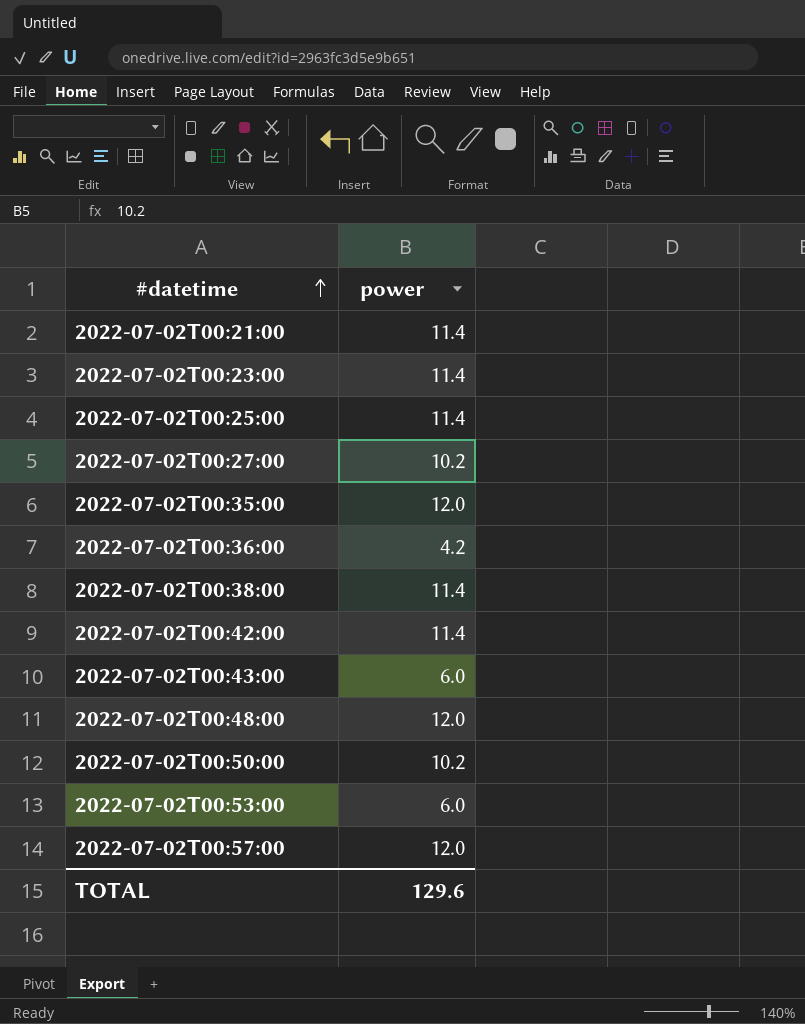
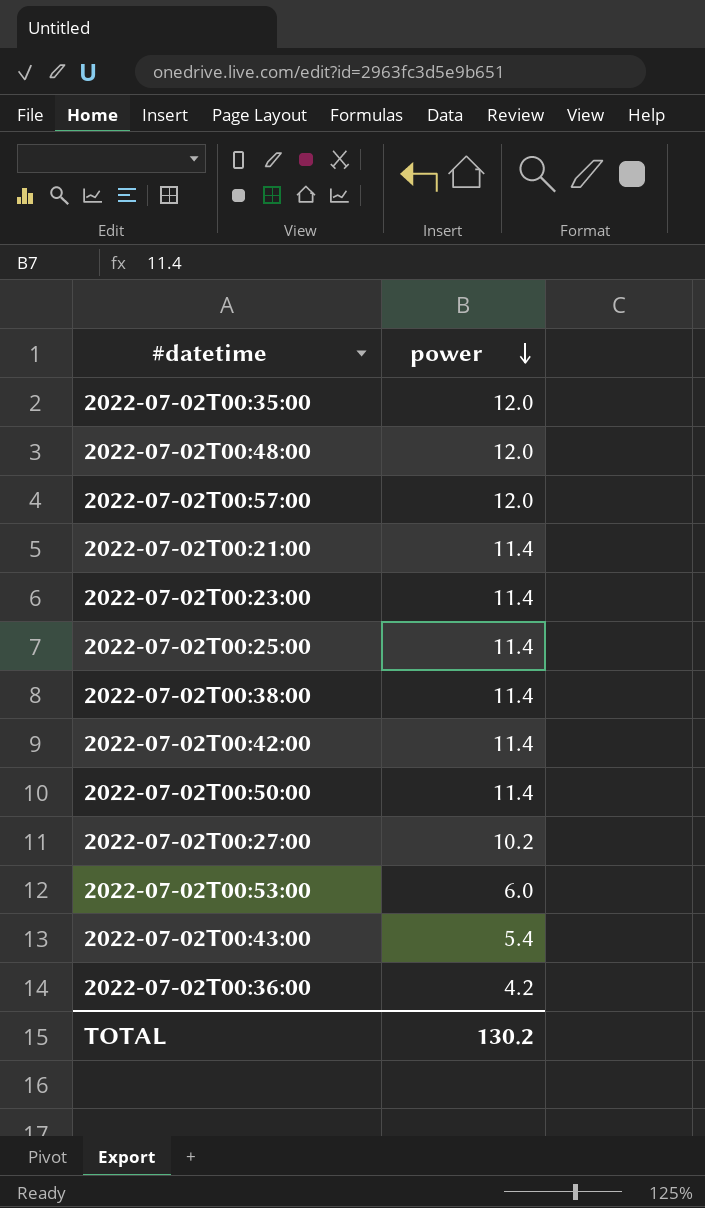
row order: #datetime ascending -> power descending
2022-07-02T00:50:00 | power: 10.2 -> 11.4
2022-07-02T00:43:00 | power: 6.0 -> 5.4
TOTAL | power: 129.6 -> 130.2

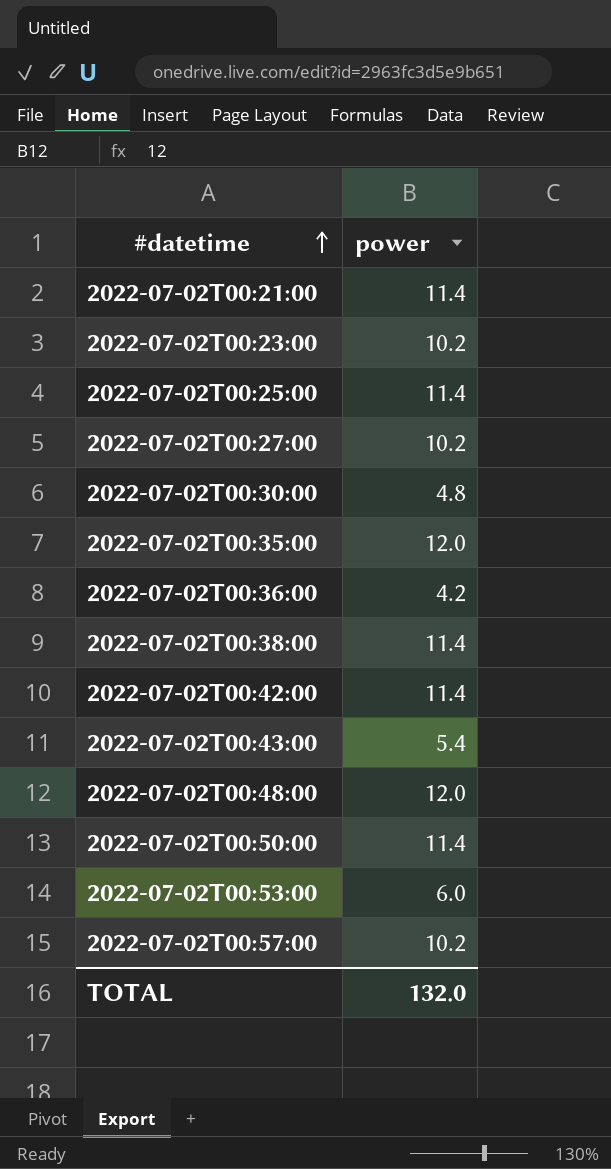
row order: power descending -> #datetime ascending
2022-07-02T00:23:00 | power: 11.4 -> 10.2
row 2022-07-02T00:30:00: none -> 4.8
2022-07-02T00:57:00 | power: 12.0 -> 10.2
TOTAL | power: 130.2 -> 132.0

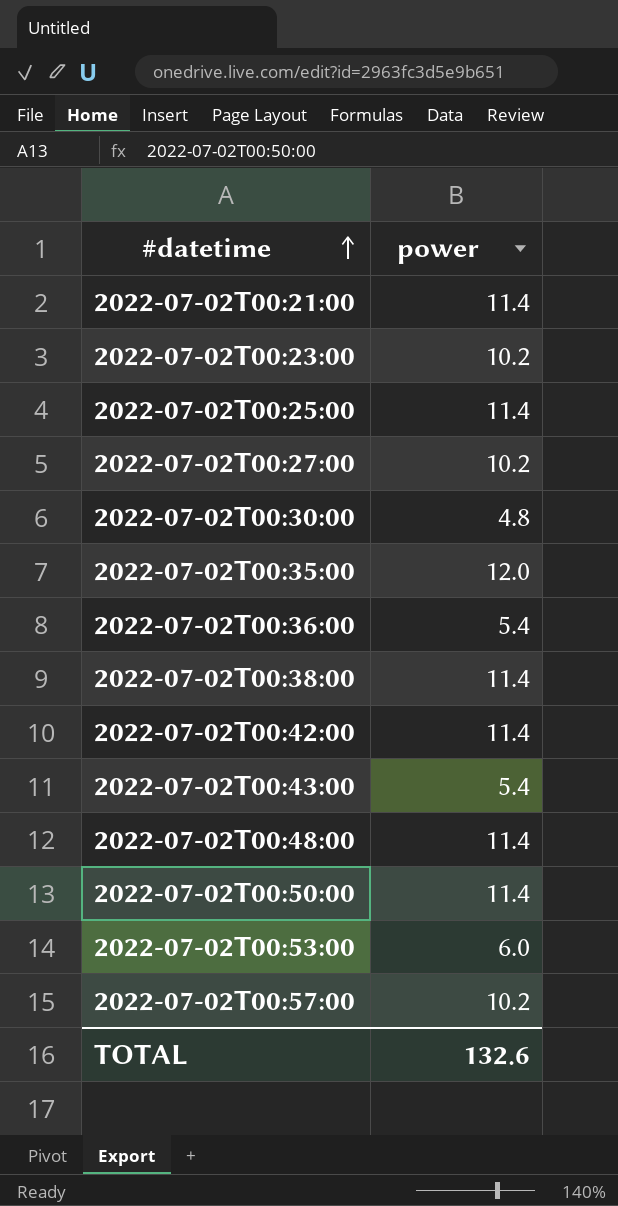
2022-07-02T00:36:00 | power: 4.2 -> 5.4
2022-07-02T00:48:00 | power: 12.0 -> 11.4
TOTAL | power: 132.0 -> 132.6

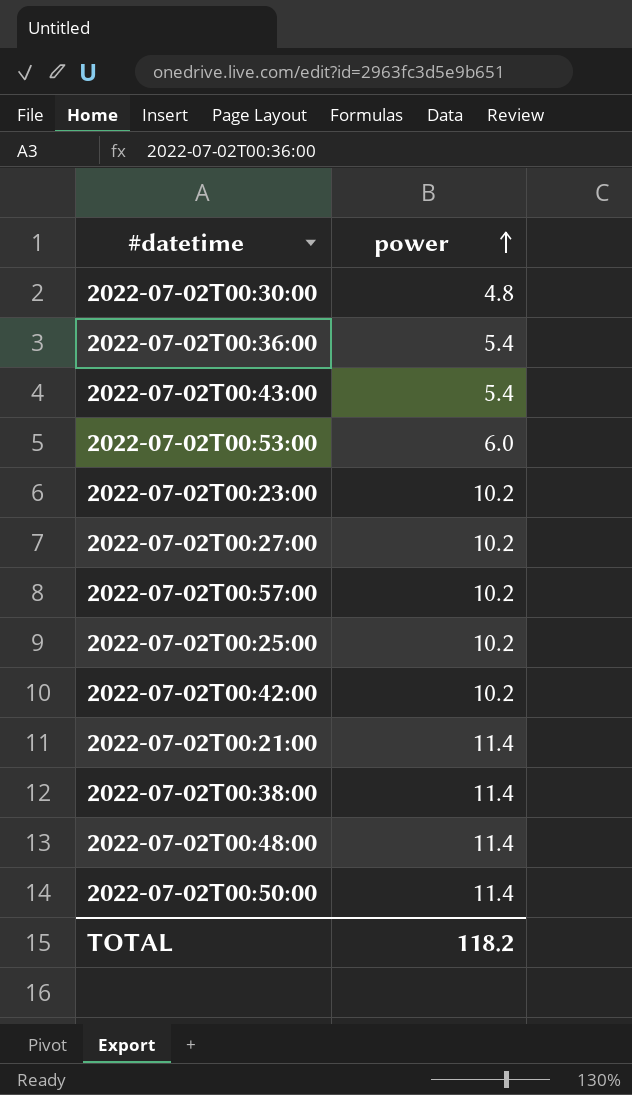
row order: #datetime ascending -> power ascending
row 2022-07-02T00:35:00: 12.0 -> none
2022-07-02T00:25:00 | power: 11.4 -> 10.2
2022-07-02T00:42:00 | power: 11.4 -> 10.2
TOTAL | power: 132.6 -> 118.2

